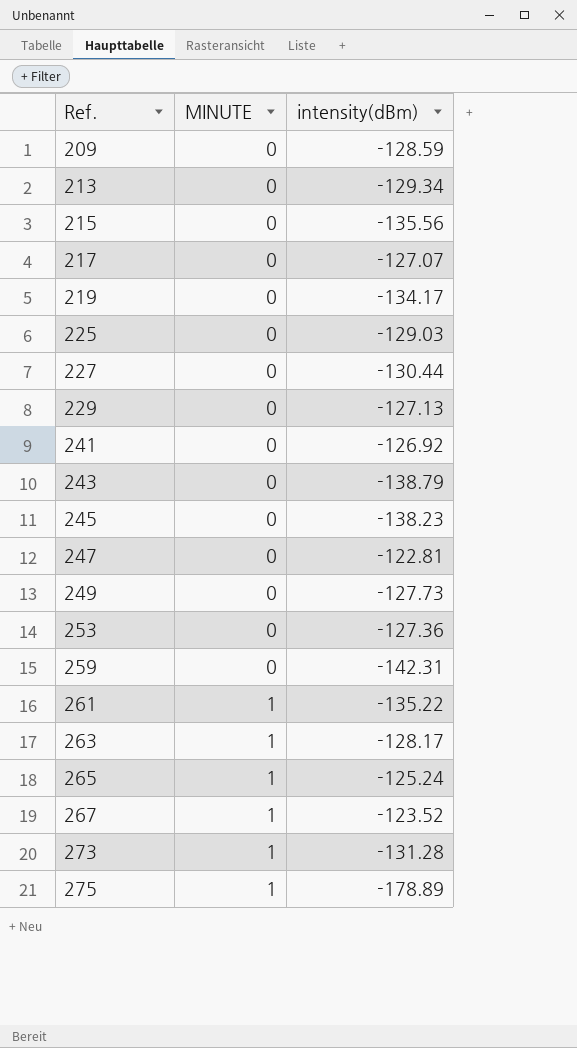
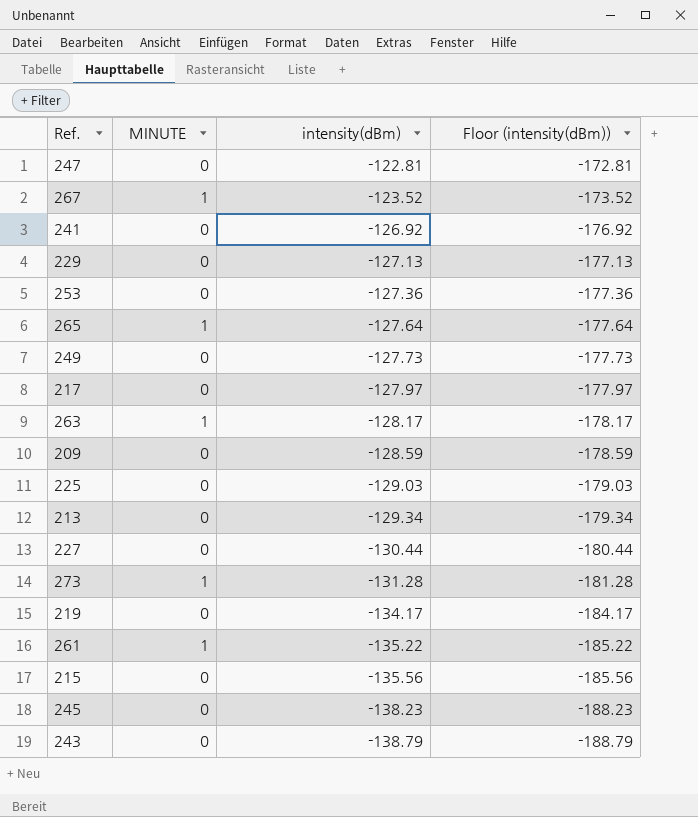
row order: Ref. ascending -> intensity(dBm) descending
column Floor (intensity(dBm)) | formula: none -> [intensity(dBm)] - 50
row 259: 0 | -142.31 -> none
row 275: 1 | -178.89 -> none
265 | intensity(dBm): -125.24 -> -127.64
217 | intensity(dBm): -127.07 -> -127.97

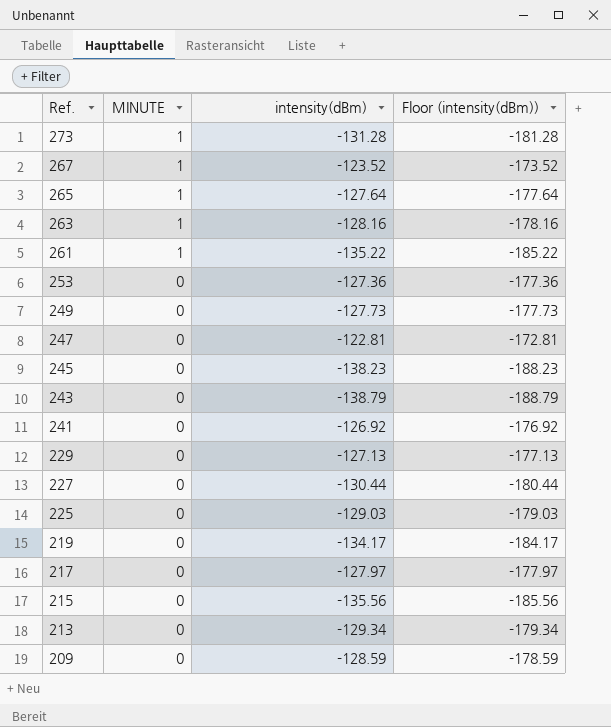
row order: intensity(dBm) descending -> Ref. descending
263 | intensity(dBm): -128.17 -> -128.16
263 | Floor (intensity(dBm)): -178.17 -> -178.16

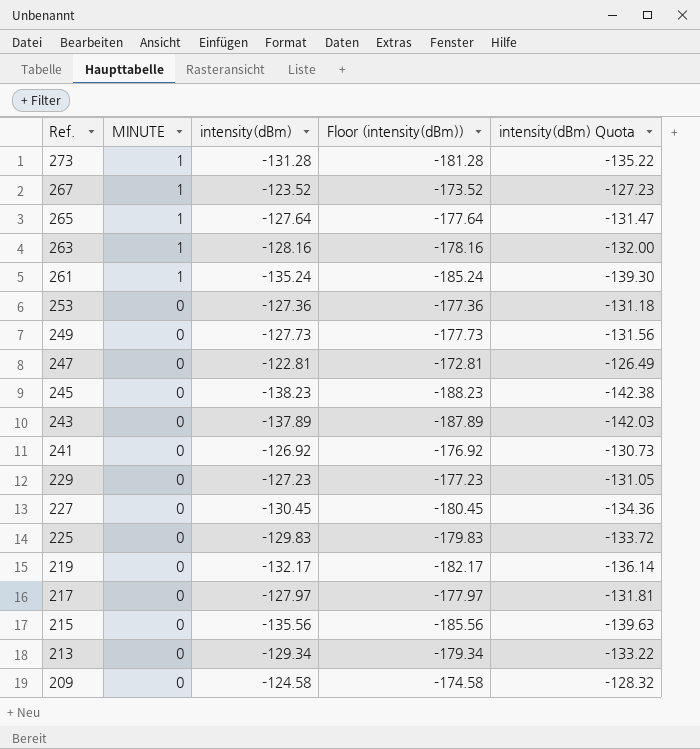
column intensity(dBm) Quota | formula: none -> [intensity(dBm)] * 1.03
261 | intensity(dBm): -135.22 -> -135.24
261 | Floor (intensity(dBm)): -185.22 -> -185.24
243 | intensity(dBm): -138.79 -> -137.89
243 | Floor (intensity(dBm)): -188.79 -> -187.89
229 | intensity(dBm): -127.13 -> -127.23
229 | Floor (intensity(dBm)): -177.13 -> -177.23
227 | intensity(dBm): -130.44 -> -130.45
227 | Floor (intensity(dBm)): -180.44 -> -180.45
225 | intensity(dBm): -129.03 -> -129.83
225 | Floor (intensity(dBm)): -179.03 -> -179.83
219 | intensity(dBm): -134.17 -> -132.17
219 | Floor (intensity(dBm)): -184.17 -> -182.17
209 | intensity(dBm): -128.59 -> -124.58
209 | Floor (intensity(dBm)): -178.59 -> -174.58

